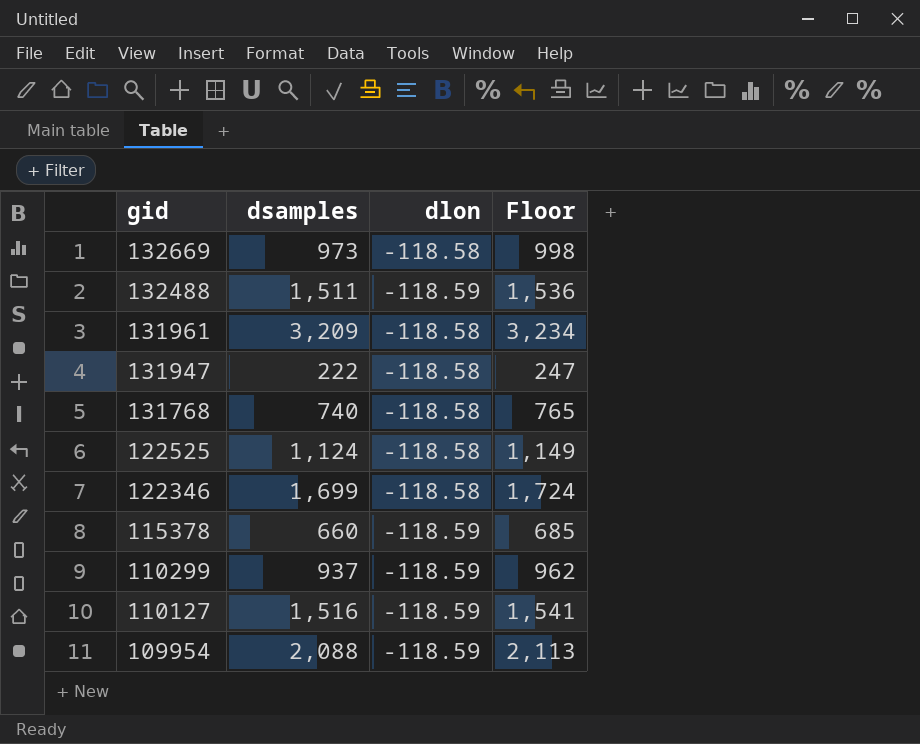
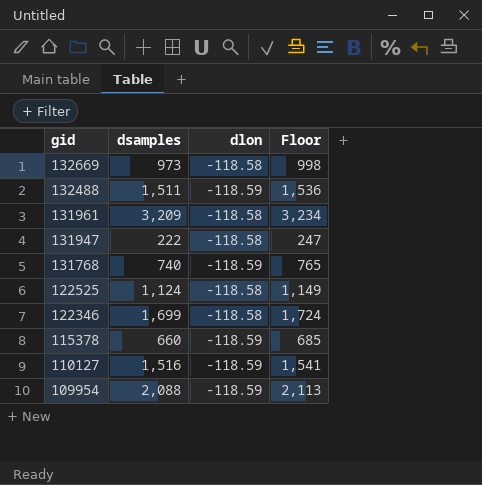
row 110299: 937 | -118.59 | 962 -> none
131768 | dlon: -118.58 -> -118.59

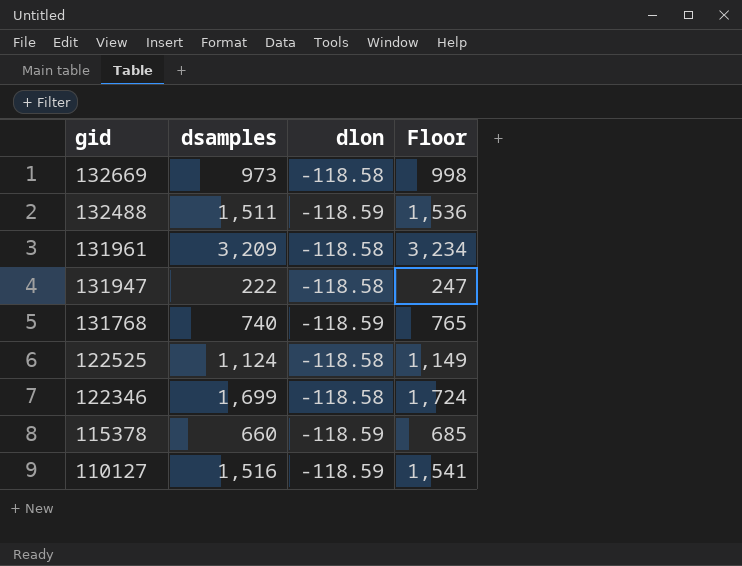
row 109954: 2,088 | -118.59 | 2,113 -> none

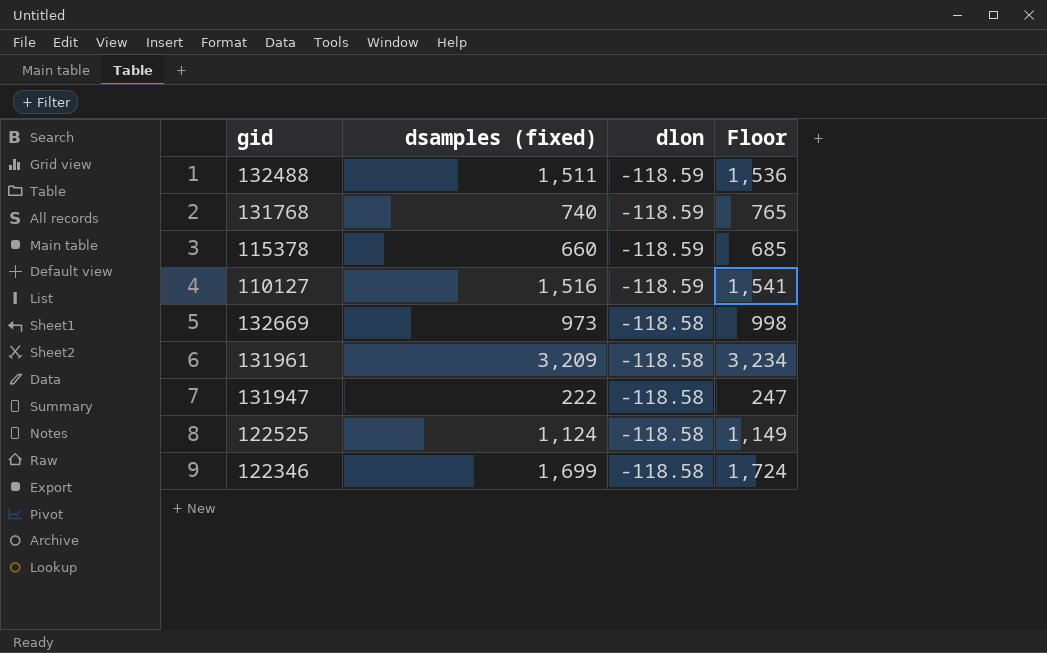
row order: gid descending -> dlon ascending
column name: dsamples -> dsamples (fixed)

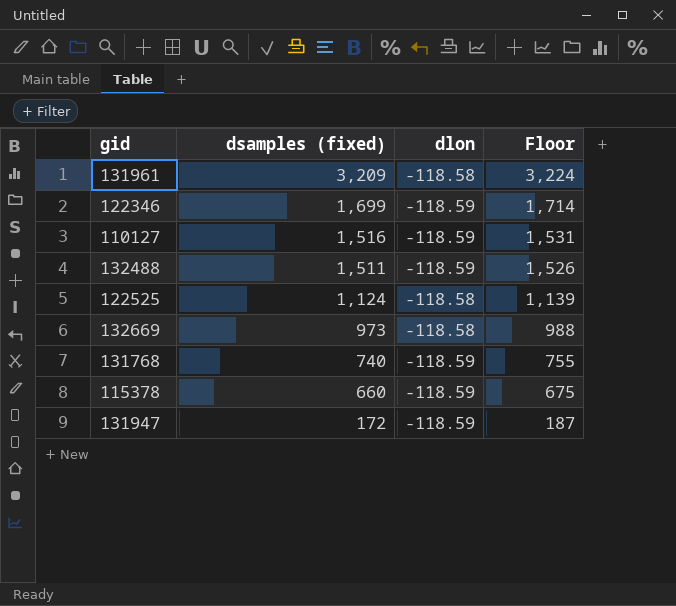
row order: dlon ascending -> dsamples (fixed) descending
column Floor | formula: [dsamples (fixed)] + 25 -> [dsamples (fixed)] + 15
122346 | dlon: -118.58 -> -118.59
131947 | dsamples (fixed): 222 -> 172
131947 | dlon: -118.58 -> -118.59

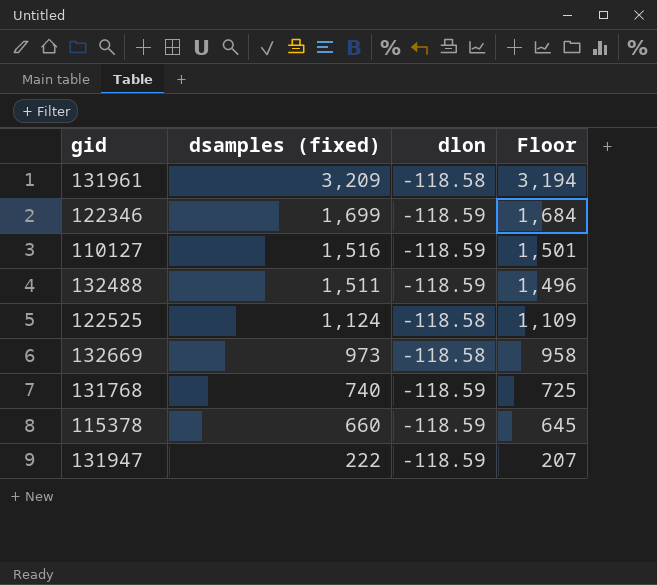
column Floor | formula: [dsamples (fixed)] + 15 -> [dsamples (fixed)] - 15
131947 | dsamples (fixed): 172 -> 222

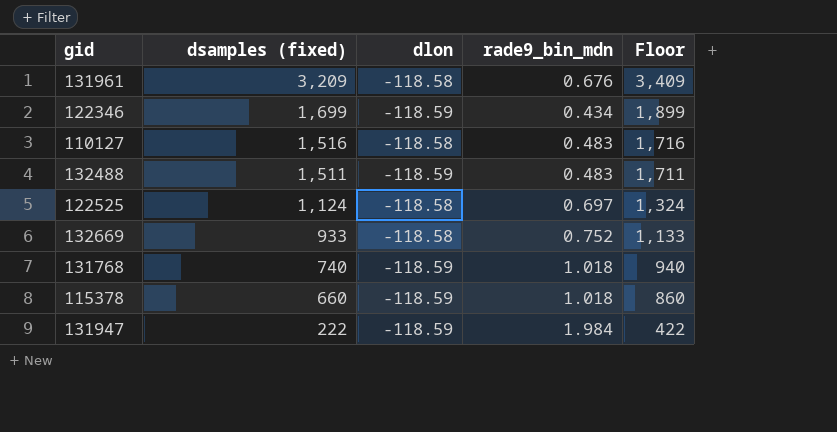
column rade9_bin_mdn | position: none -> 4
column Floor | formula: [dsamples (fixed)] - 15 -> [dsamples (fixed)] + 200
110127 | dlon: -118.59 -> -118.58
132669 | dsamples (fixed): 973 -> 933

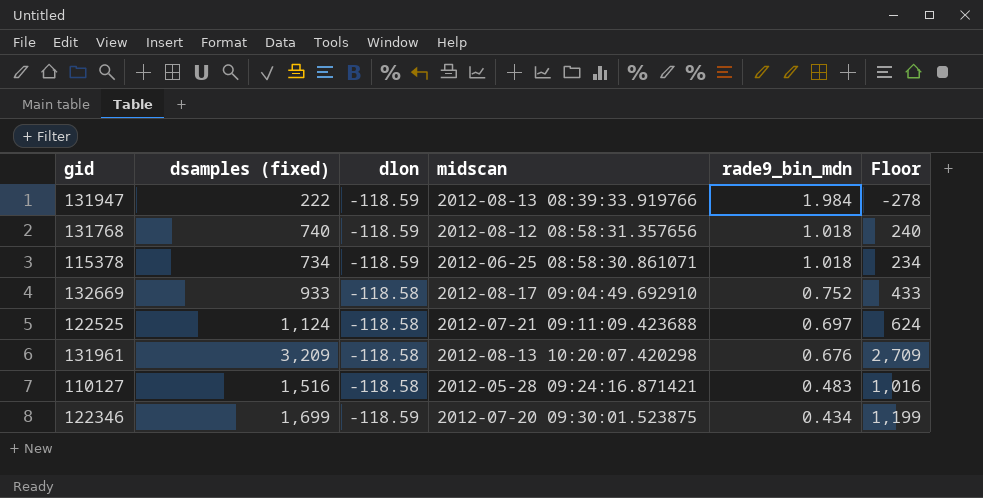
row order: dsamples (fixed) descending -> rade9_bin_mdn descending
column midscan | position: none -> 4
column Floor | formula: [dsamples (fixed)] + 200 -> [dsamples (fixed)] - 500
row 132488: 1,511 | -118.59 | 0.483 | 1,711 -> none
115378 | dsamples (fixed): 660 -> 734

